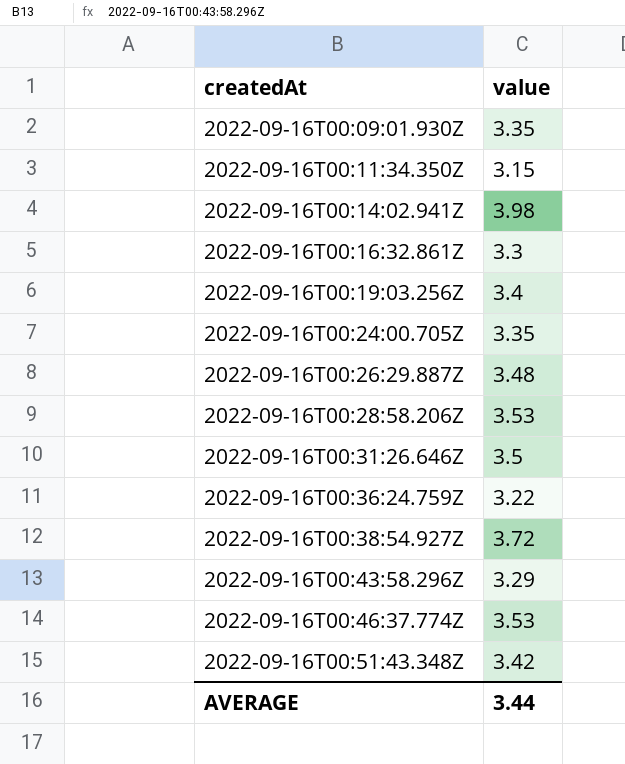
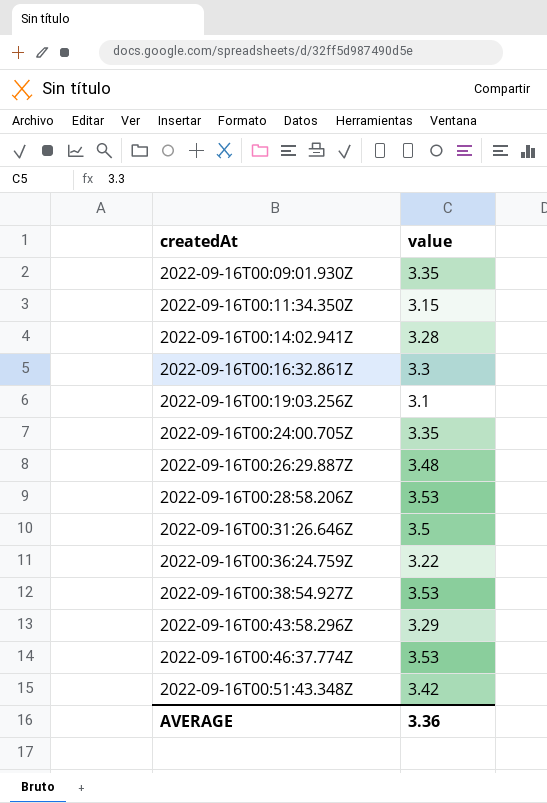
2022-09-16T00:14:02.941Z | value: 3.98 -> 3.28
2022-09-16T00:19:03.256Z | value: 3.4 -> 3.1
2022-09-16T00:38:54.927Z | value: 3.72 -> 3.53
AVERAGE | value: 3.44 -> 3.36

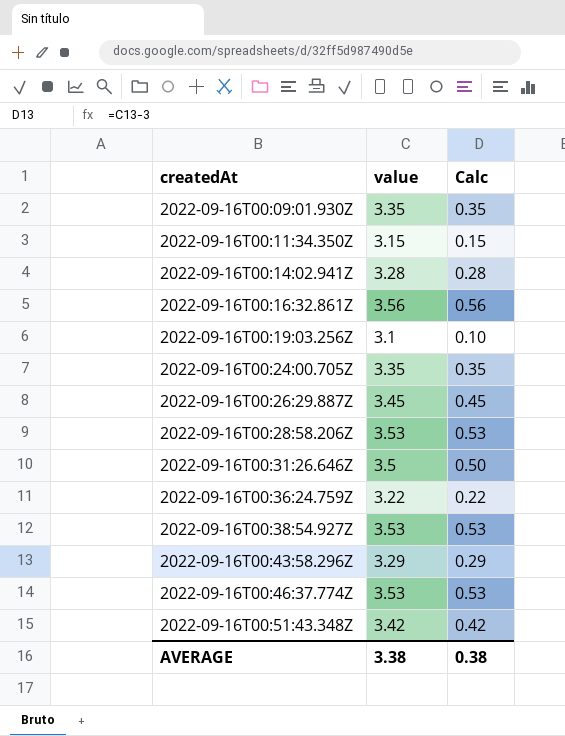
column Calc | formula: none -> [value] - 3
2022-09-16T00:16:32.861Z | value: 3.3 -> 3.56
2022-09-16T00:26:29.887Z | value: 3.48 -> 3.45
AVERAGE | value: 3.36 -> 3.38

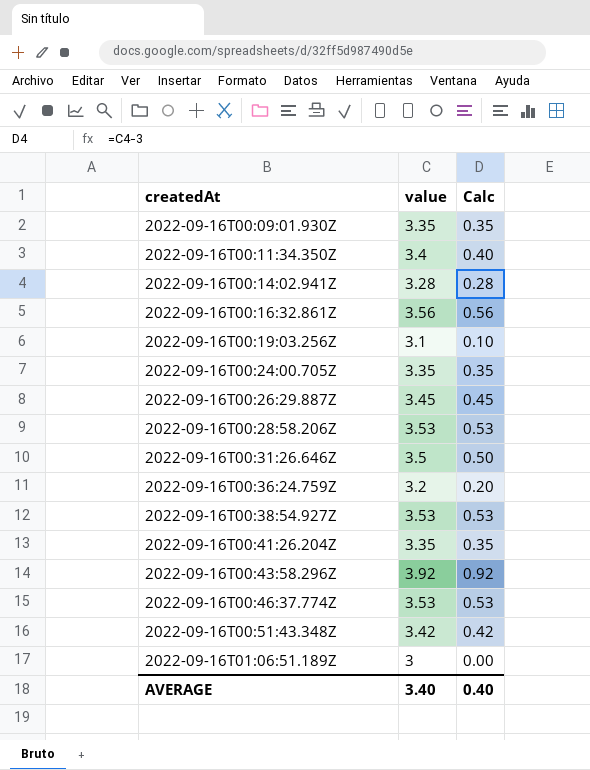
2022-09-16T00:11:34.350Z | value: 3.15 -> 3.4
2022-09-16T00:11:34.350Z | Calc: 0.15 -> 0.40
2022-09-16T00:36:24.759Z | value: 3.22 -> 3.2
2022-09-16T00:36:24.759Z | Calc: 0.22 -> 0.20
row 2022-09-16T00:41:26.204Z: none -> 3.35 | 0.35
2022-09-16T00:43:58.296Z | value: 3.29 -> 3.92
2022-09-16T00:43:58.296Z | Calc: 0.29 -> 0.92
row 2022-09-16T01:06:51.189Z: none -> 3 | 0.00
AVERAGE | value: 3.38 -> 3.40
AVERAGE | Calc: 0.38 -> 0.40

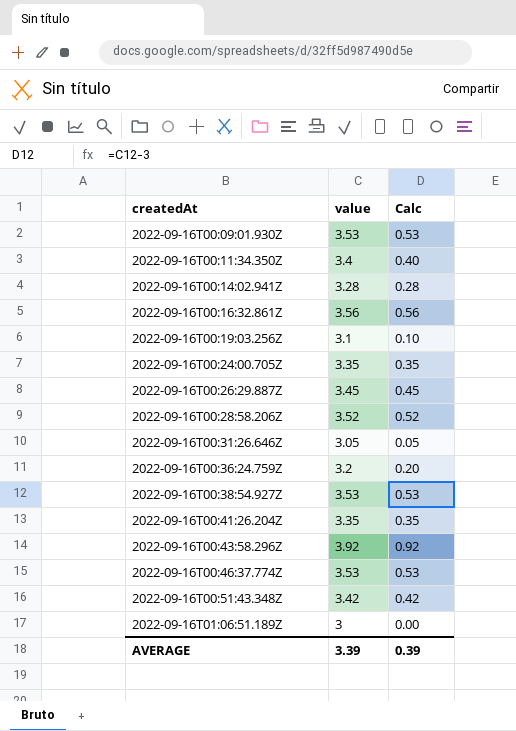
2022-09-16T00:09:01.930Z | value: 3.35 -> 3.53
2022-09-16T00:09:01.930Z | Calc: 0.35 -> 0.53
2022-09-16T00:28:58.206Z | value: 3.53 -> 3.52
2022-09-16T00:28:58.206Z | Calc: 0.53 -> 0.52
2022-09-16T00:31:26.646Z | value: 3.5 -> 3.05
2022-09-16T00:31:26.646Z | Calc: 0.50 -> 0.05
AVERAGE | value: 3.40 -> 3.39
AVERAGE | Calc: 0.40 -> 0.39

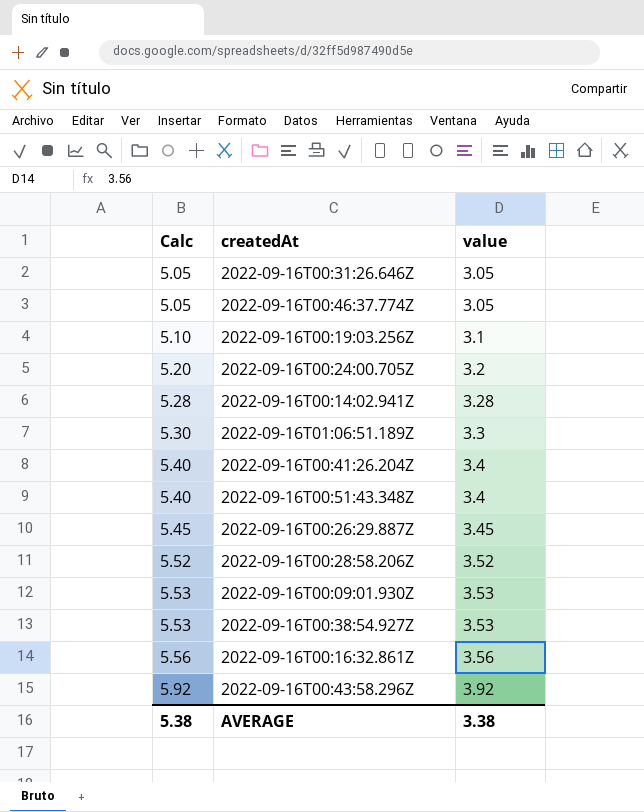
row order: createdAt ascending -> Calc ascending
column Calc | formula: [value] - 3 -> [value] + 2
column Calc | position: 3 -> 1
row 2022-09-16T00:11:34.350Z: 3.4 | 0.40 -> none
row 2022-09-16T00:36:24.759Z: 3.2 | 0.20 -> none
2022-09-16T00:46:37.774Z | value: 3.53 -> 3.05
2022-09-16T00:24:00.705Z | value: 3.35 -> 3.2
2022-09-16T01:06:51.189Z | value: 3 -> 3.3
2022-09-16T00:41:26.204Z | value: 3.35 -> 3.4
2022-09-16T00:51:43.348Z | value: 3.42 -> 3.4
AVERAGE | Calc: 0.39 -> 5.38
AVERAGE | value: 3.39 -> 3.38

